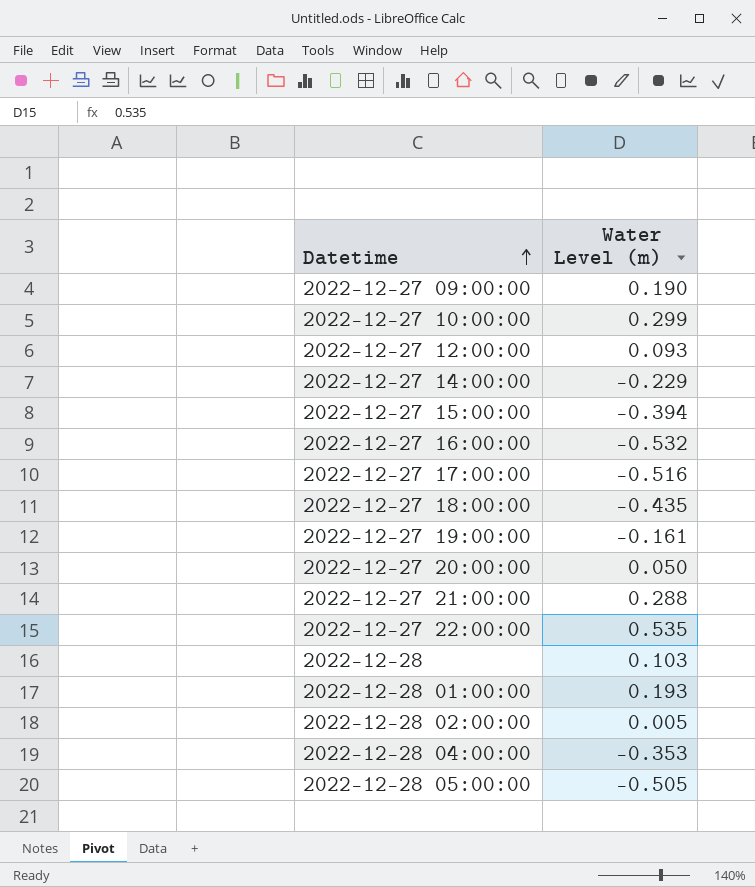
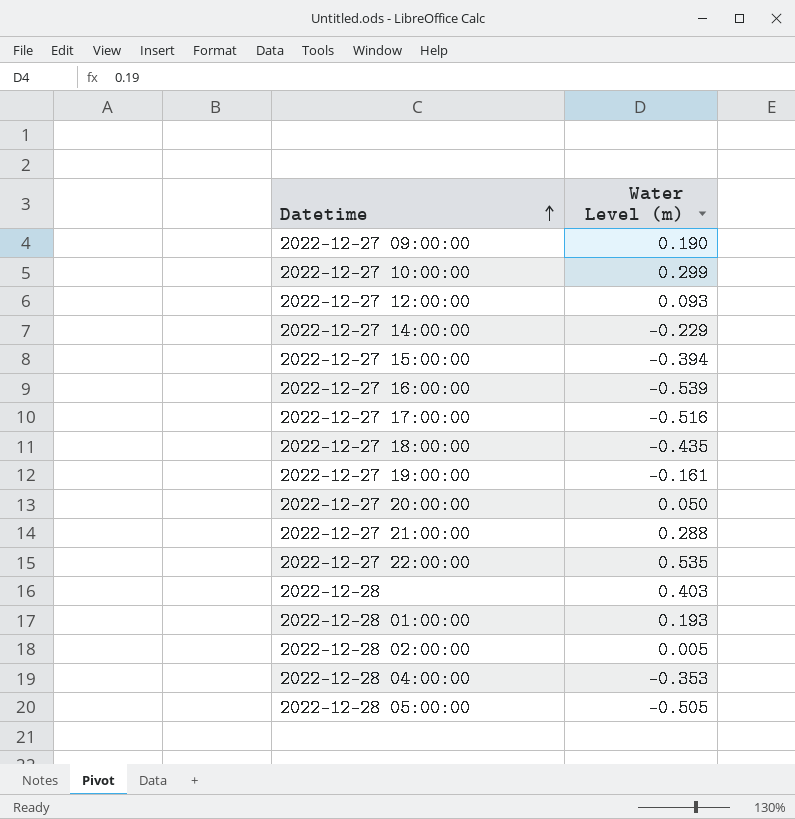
2022-12-27 16:00:00 | Water Level (m): -0.532 -> -0.539
2022-12-28 | Water Level (m): 0.103 -> 0.403

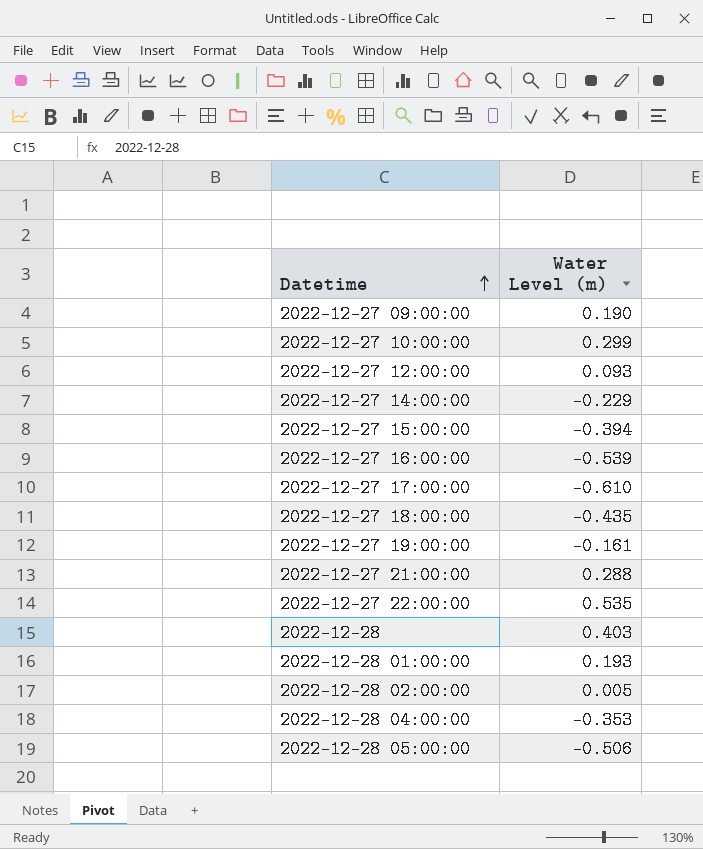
row 2022-12-27 20:00:00: 0.050 -> none
2022-12-27 17:00:00 | Water Level (m): -0.516 -> -0.610
2022-12-28 05:00:00 | Water Level (m): -0.505 -> -0.506

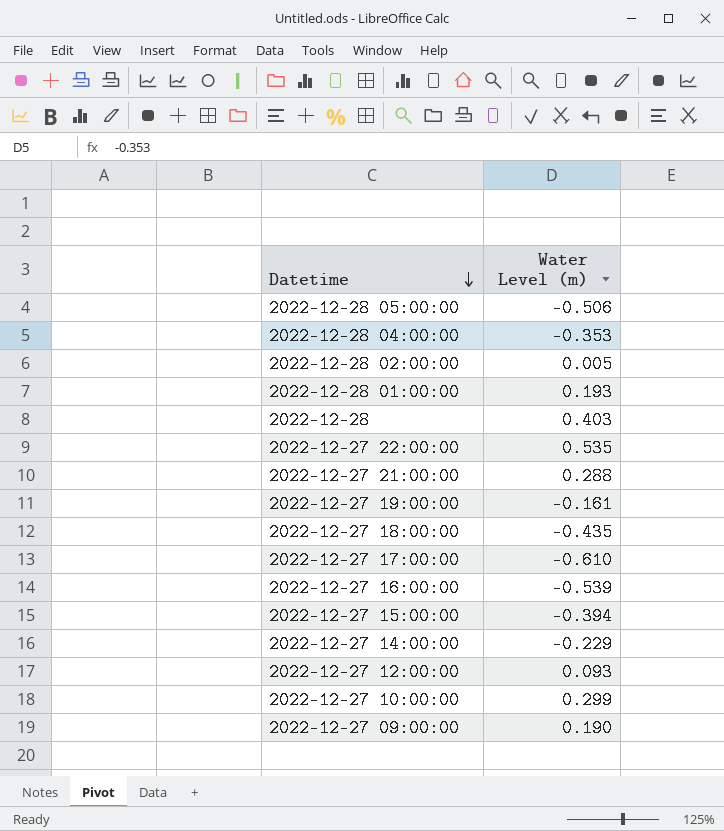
row order: Datetime ascending -> Datetime descending

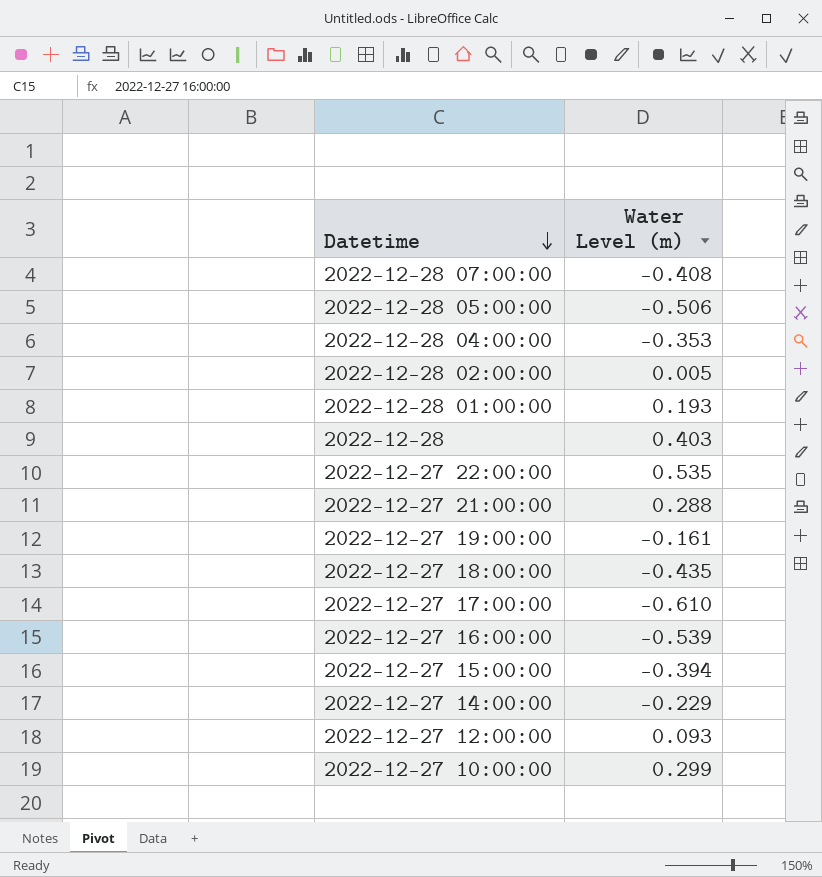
row 2022-12-27 09:00:00: 0.190 -> none
row 2022-12-28 07:00:00: none -> -0.408

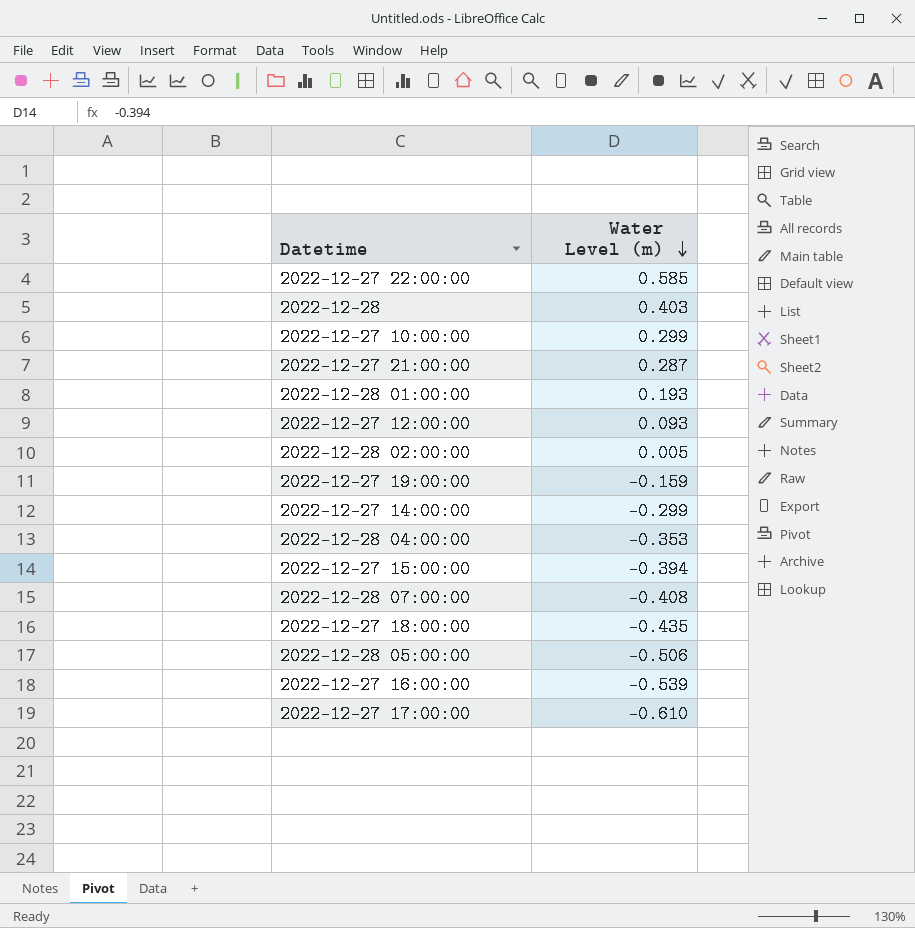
row order: Datetime descending -> Water Level (m) descending
2022-12-27 22:00:00 | Water Level (m): 0.535 -> 0.585
2022-12-27 21:00:00 | Water Level (m): 0.288 -> 0.287
2022-12-27 19:00:00 | Water Level (m): -0.161 -> -0.159
2022-12-27 14:00:00 | Water Level (m): -0.229 -> -0.299

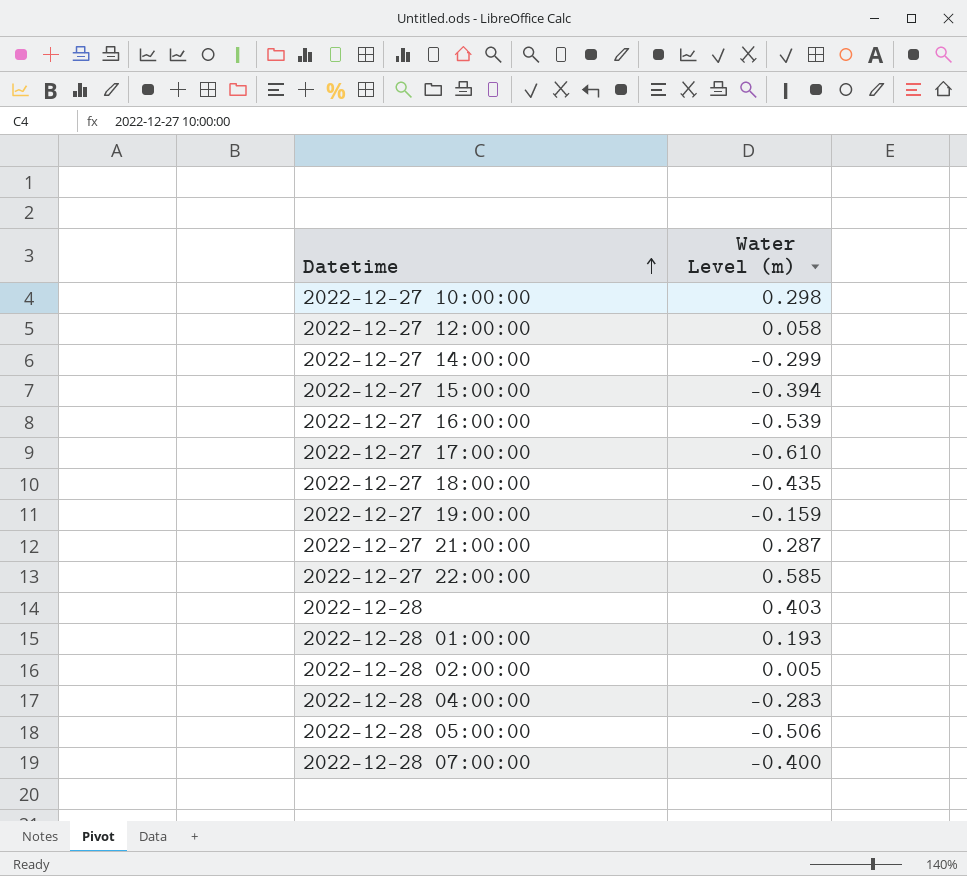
row order: Water Level (m) descending -> Datetime ascending
2022-12-27 10:00:00 | Water Level (m): 0.299 -> 0.298
2022-12-27 12:00:00 | Water Level (m): 0.093 -> 0.058
2022-12-28 04:00:00 | Water Level (m): -0.353 -> -0.283
2022-12-28 07:00:00 | Water Level (m): -0.408 -> -0.400

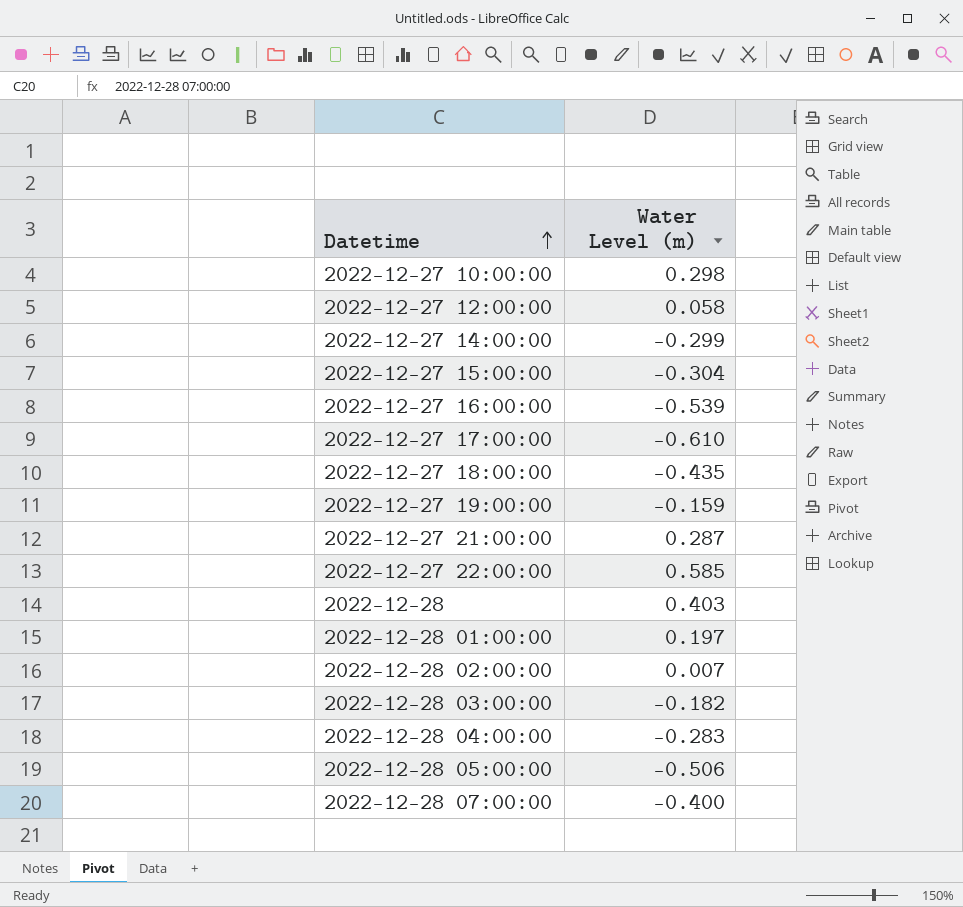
2022-12-27 15:00:00 | Water Level (m): -0.394 -> -0.304
2022-12-28 01:00:00 | Water Level (m): 0.193 -> 0.197
2022-12-28 02:00:00 | Water Level (m): 0.005 -> 0.007
row 2022-12-28 03:00:00: none -> -0.182

